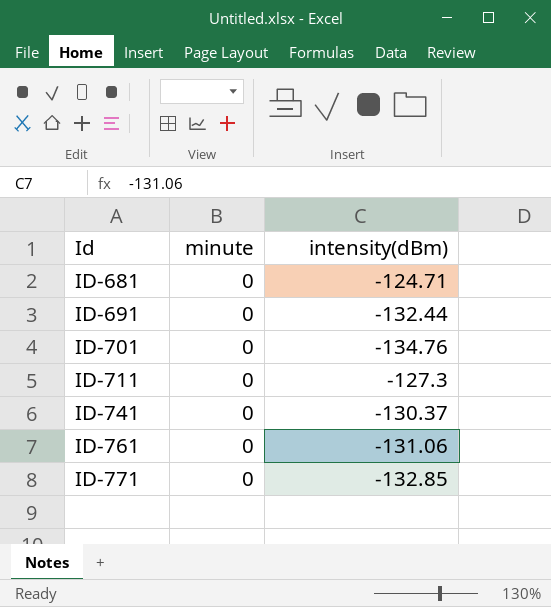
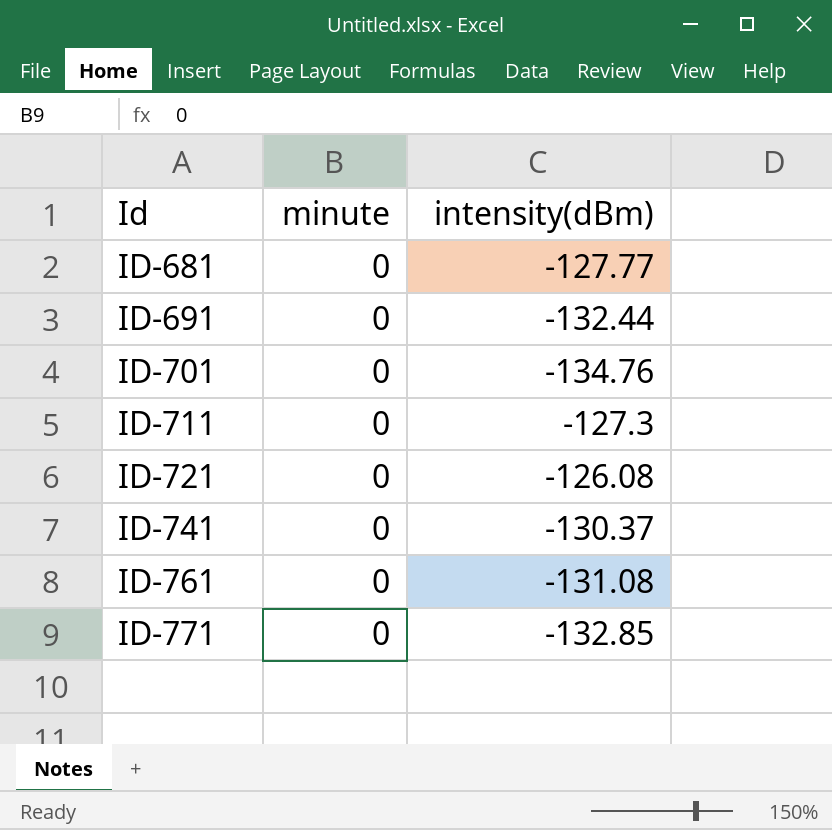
ID-681 | intensity(dBm): -124.71 -> -127.77
row ID-721: none -> 0 | -126.08
ID-761 | intensity(dBm): -131.06 -> -131.08

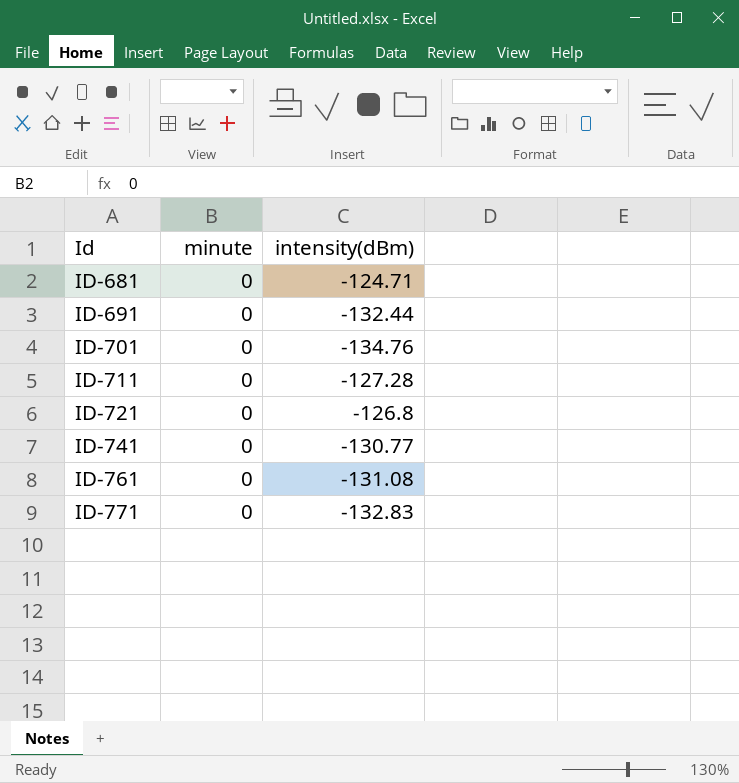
ID-681 | intensity(dBm): -127.77 -> -124.71
ID-711 | intensity(dBm): -127.3 -> -127.28
ID-721 | intensity(dBm): -126.08 -> -126.8
ID-741 | intensity(dBm): -130.37 -> -130.77
ID-771 | intensity(dBm): -132.85 -> -132.83

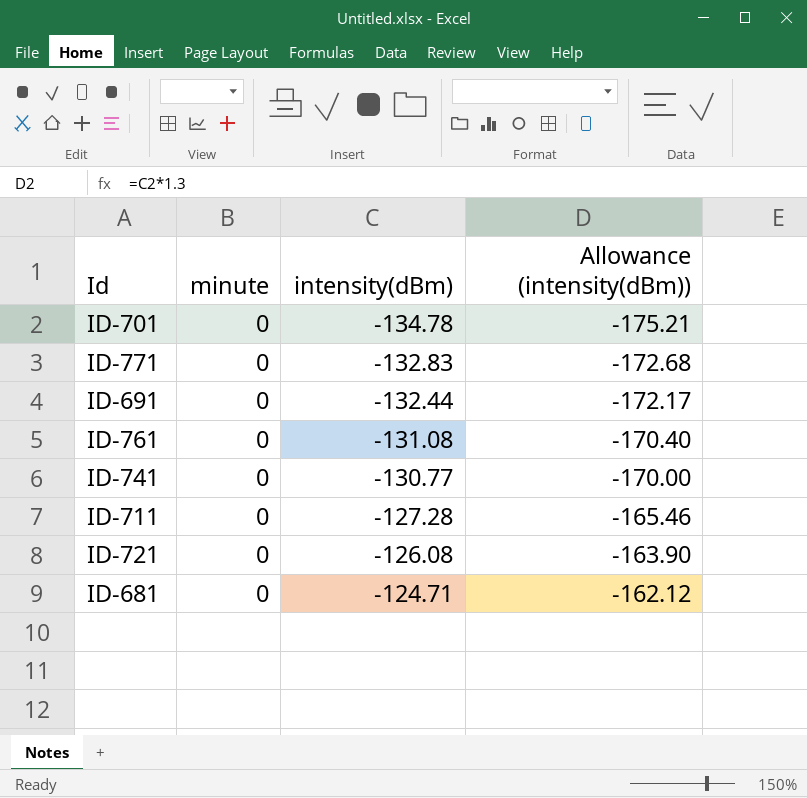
row order: Id ascending -> intensity(dBm) ascending
column Allowance (intensity(dBm)) | formula: none -> [intensity(dBm)] * 1.3
ID-701 | intensity(dBm): -134.76 -> -134.78
ID-721 | intensity(dBm): -126.8 -> -126.08

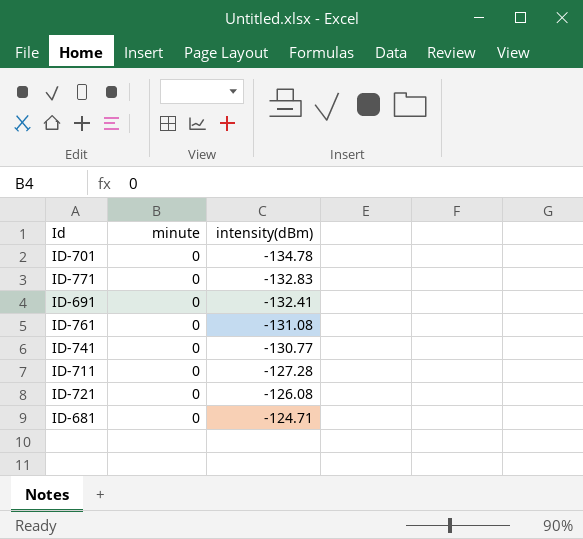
column Allowance (intensity(dBm)) | formula: [intensity(dBm)] * 1.3 -> none
ID-691 | intensity(dBm): -132.44 -> -132.41

